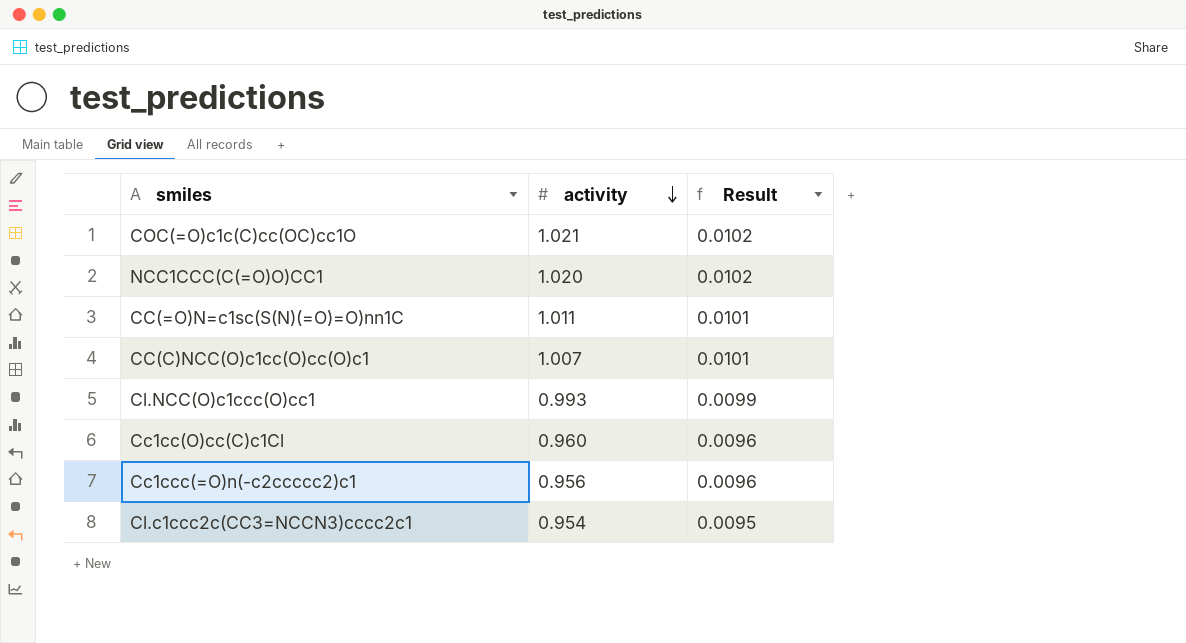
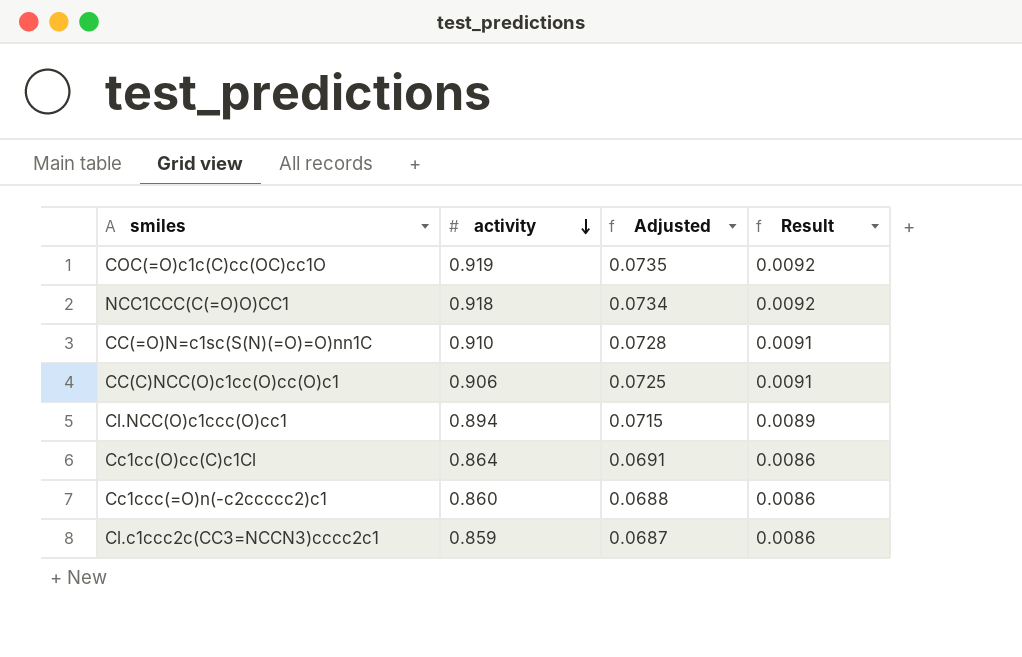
column Adjusted | formula: none -> [activity] * 0.08
COC(=O)c1c(C)cc(OC)cc1O | activity: 1.021 -> 0.919
COC(=O)c1c(C)cc(OC)cc1O | Result: 0.0102 -> 0.0092
NCC1CCC(C(=O)O)CC1 | activity: 1.020 -> 0.918
NCC1CCC(C(=O)O)CC1 | Result: 0.0102 -> 0.0092
CC(=O)N=c1sc(S(N)(=O)=O)nn1C | activity: 1.011 -> 0.910
CC(=O)N=c1sc(S(N)(=O)=O)nn1C | Result: 0.0101 -> 0.0091
CC(C)NCC(O)c1cc(O)cc(O)c1 | activity: 1.007 -> 0.906
CC(C)NCC(O)c1cc(O)cc(O)c1 | Result: 0.0101 -> 0.0091
Cl.NCC(O)c1ccc(O)cc1 | activity: 0.993 -> 0.894
Cl.NCC(O)c1ccc(O)cc1 | Result: 0.0099 -> 0.0089
Cc1cc(O)cc(C)c1Cl | activity: 0.960 -> 0.864
Cc1cc(O)cc(C)c1Cl | Result: 0.0096 -> 0.0086
Cc1ccc(=O)n(-c2ccccc2)c1 | activity: 0.956 -> 0.860
Cc1ccc(=O)n(-c2ccccc2)c1 | Result: 0.0096 -> 0.0086
Cl.c1ccc2c(CC3=NCCN3)cccc2c1 | activity: 0.954 -> 0.859
Cl.c1ccc2c(CC3=NCCN3)cccc2c1 | Result: 0.0095 -> 0.0086

